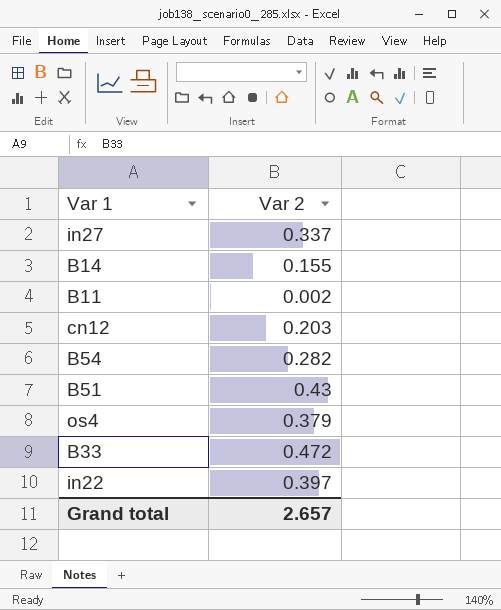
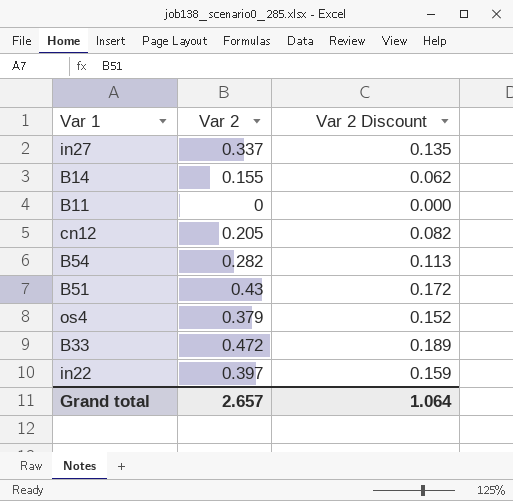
column Var 2 Discount | formula: none -> [Var 2] * 0.4
B11 | Var 2: 0.002 -> 0
cn12 | Var 2: 0.203 -> 0.205

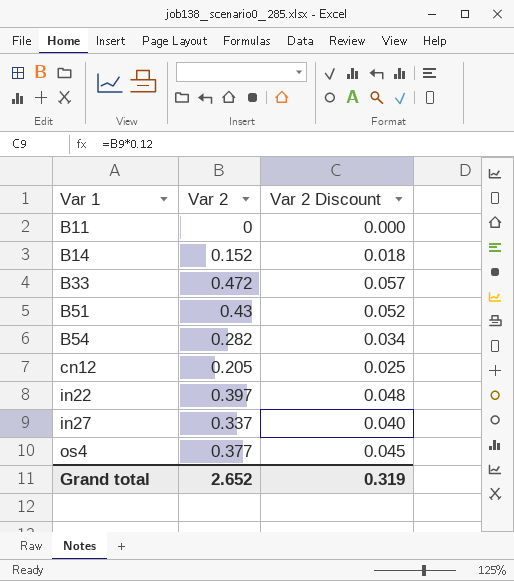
row order: none -> Var 1 ascending
column Var 2 Discount | formula: [Var 2] * 0.4 -> [Var 2] * 0.12
B14 | Var 2: 0.155 -> 0.152
os4 | Var 2: 0.379 -> 0.377
Grand total | Var 2: 2.657 -> 2.652
Grand total | Var 2 Discount: 1.064 -> 0.319

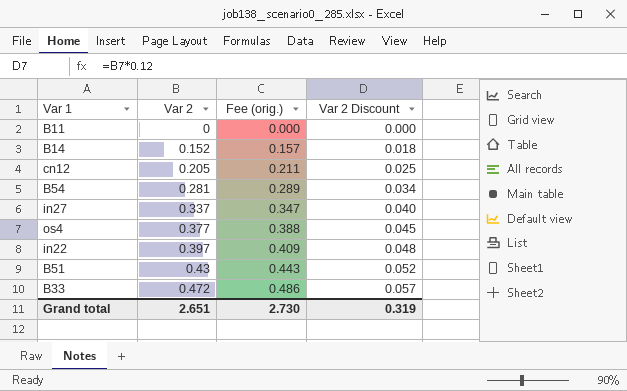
row order: Var 1 ascending -> Var 2 ascending
column Fee (orig.) | formula: none -> [Var 2] * 1.03
B54 | Var 2: 0.282 -> 0.281
Grand total | Var 2: 2.652 -> 2.651

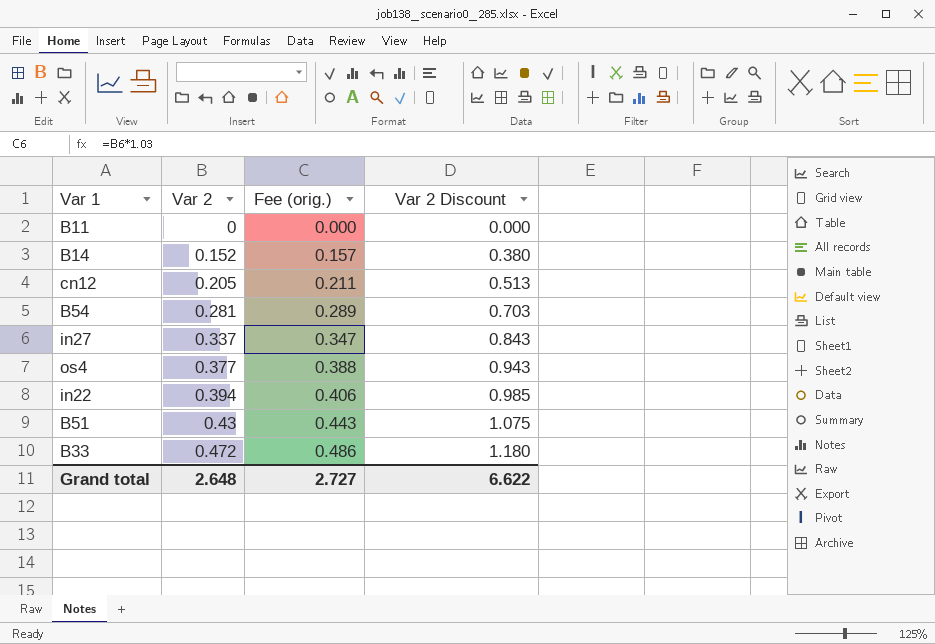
column Var 2 Discount | formula: [Var 2] * 0.12 -> [Var 2] * 2.5
in22 | Var 2: 0.397 -> 0.394
in22 | Fee (orig.): 0.409 -> 0.406
Grand total | Var 2: 2.651 -> 2.648
Grand total | Fee (orig.): 2.730 -> 2.727
Grand total | Var 2 Discount: 0.319 -> 6.622

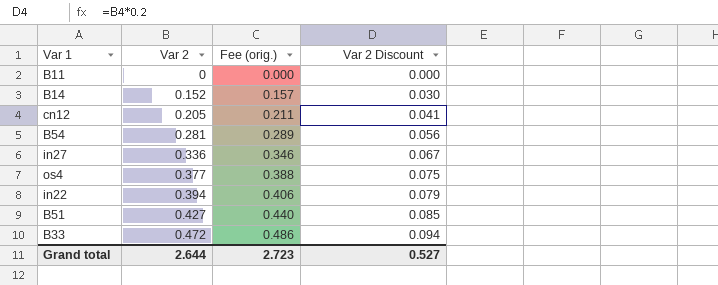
column Var 2 Discount | formula: [Var 2] * 2.5 -> [Var 2] * 0.2
in27 | Var 2: 0.337 -> 0.336
in27 | Fee (orig.): 0.347 -> 0.346
B51 | Var 2: 0.43 -> 0.427
B51 | Fee (orig.): 0.443 -> 0.440
Grand total | Var 2: 2.648 -> 2.644
Grand total | Fee (orig.): 2.727 -> 2.723
Grand total | Var 2 Discount: 6.622 -> 0.527

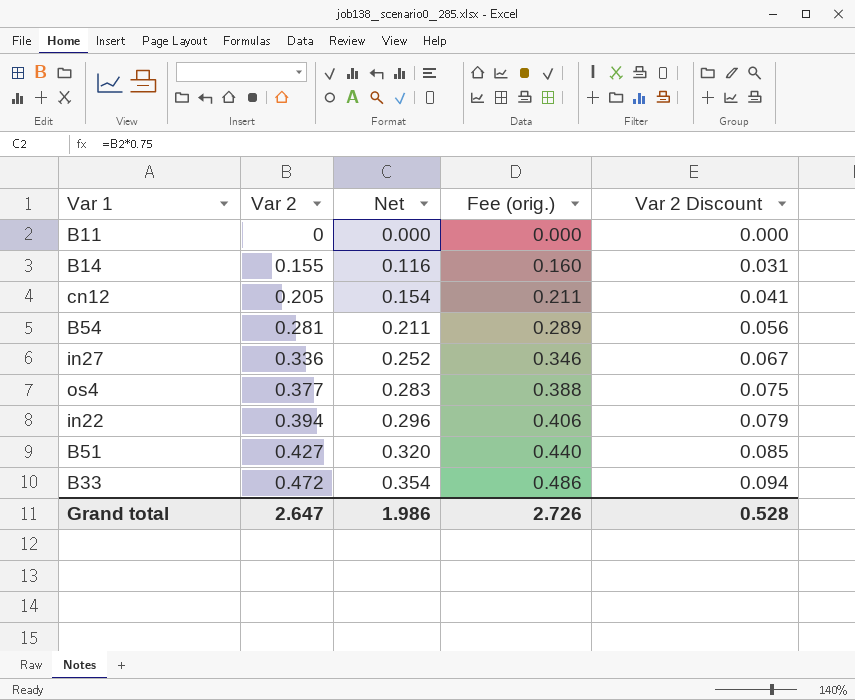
column Net | formula: none -> [Var 2] * 0.75
B14 | Var 2: 0.152 -> 0.155
B14 | Fee (orig.): 0.157 -> 0.160
B14 | Var 2 Discount: 0.030 -> 0.031
Grand total | Var 2: 2.644 -> 2.647
Grand total | Fee (orig.): 2.723 -> 2.726
Grand total | Var 2 Discount: 0.527 -> 0.528

